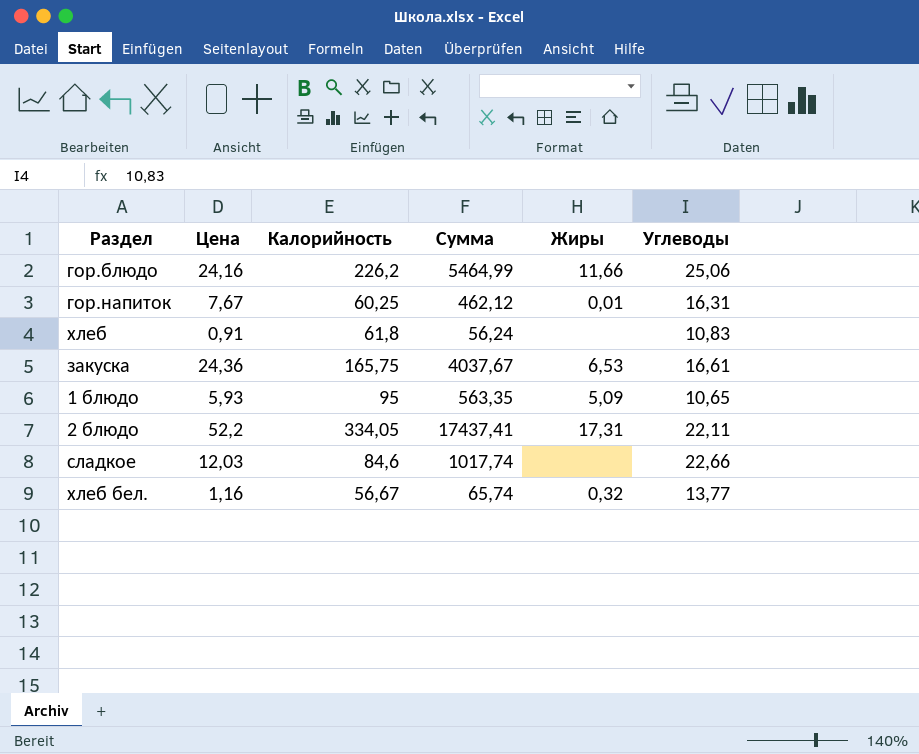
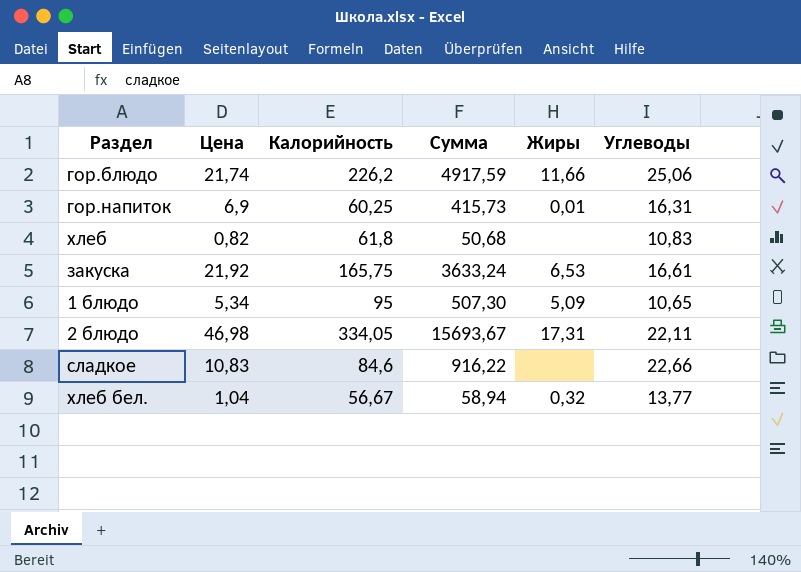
гор.блюдо | Цена: 24,16 -> 21,74
гор.блюдо | Сумма: 5464,99 -> 4917,59
гор.напиток | Цена: 7,67 -> 6,9
гор.напиток | Сумма: 462,12 -> 415,73
хлеб | Цена: 0,91 -> 0,82
хлеб | Сумма: 56,24 -> 50,68
закуска | Цена: 24,36 -> 21,92
закуска | Сумма: 4037,67 -> 3633,24
1 блюдо | Цена: 5,93 -> 5,34
1 блюдо | Сумма: 563,35 -> 507,30
2 блюдо | Цена: 52,2 -> 46,98
2 блюдо | Сумма: 17437,41 -> 15693,67
сладкое | Цена: 12,03 -> 10,83
сладкое | Сумма: 1017,74 -> 916,22
хлеб бел. | Цена: 1,16 -> 1,04
хлеб бел. | Сумма: 65,74 -> 58,94

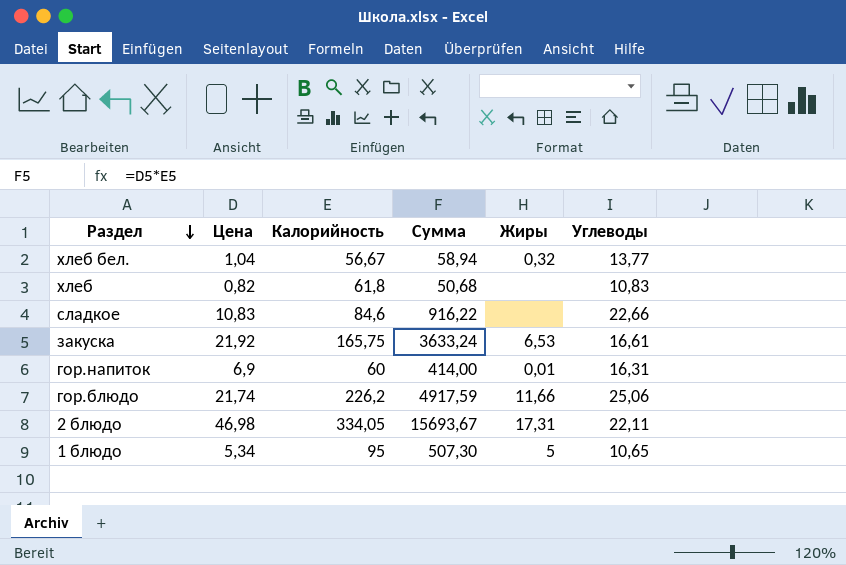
row order: none -> Раздел descending
гор.напиток | Калорийность: 60,25 -> 60
гор.напиток | Сумма: 415,73 -> 414,00
1 блюдо | Жиры: 5,09 -> 5

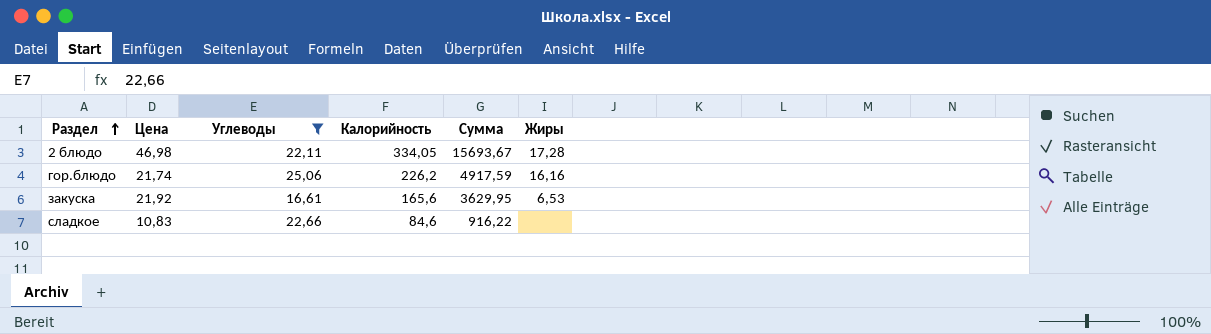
filter: none -> Углеводы >= 16,61
row order: Раздел descending -> Раздел ascending
column Углеводы | position: 6 -> 3
2 блюдо | Жиры: 17,31 -> 17,28
гор.блюдо | Жиры: 11,66 -> 16,16
закуска | Калорийность: 165,75 -> 165,6
закуска | Сумма: 3633,24 -> 3629,95

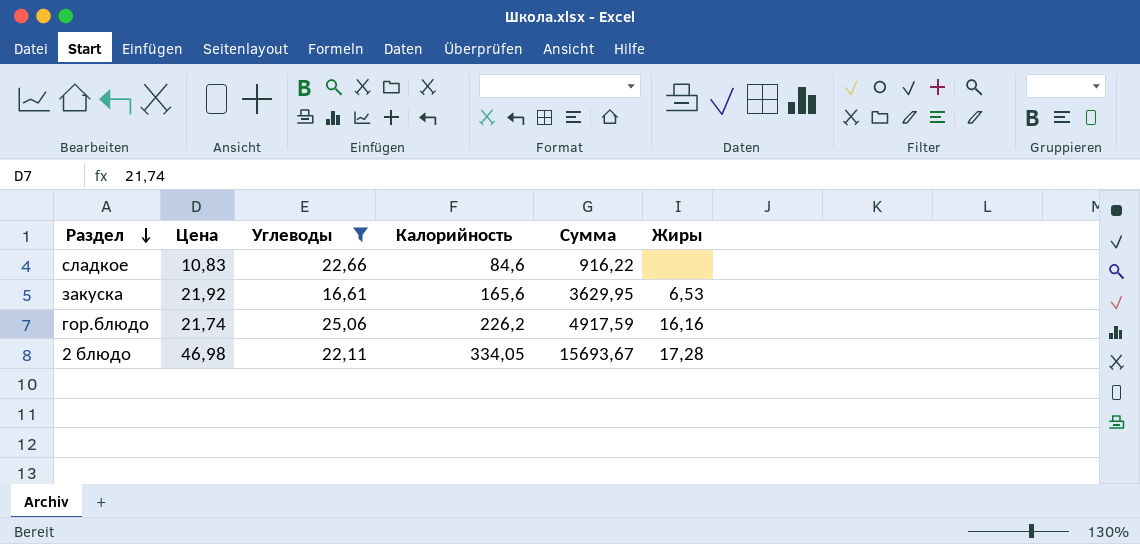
row order: Раздел ascending -> Раздел descending

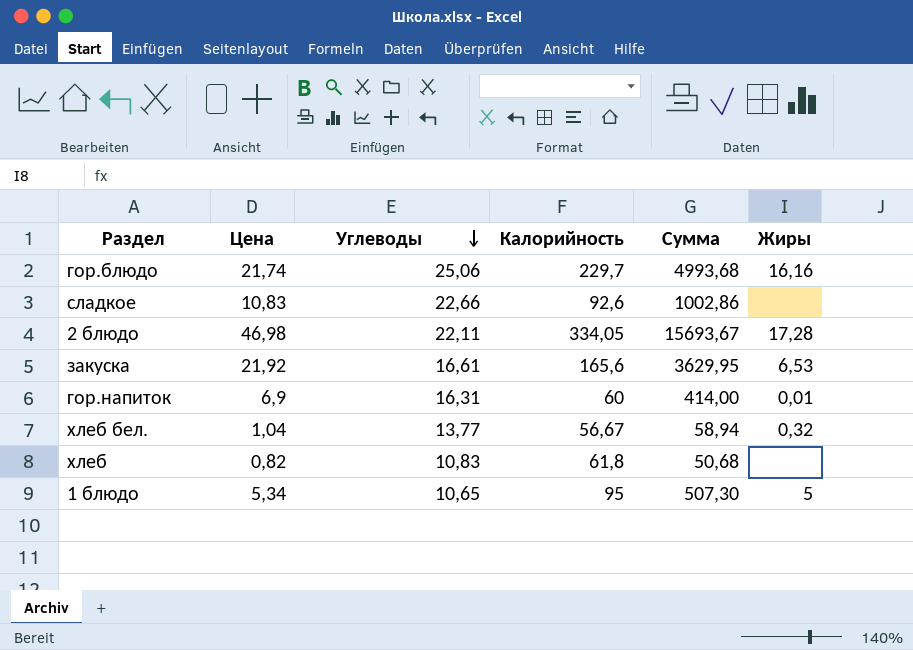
filter: Углеводы >= 16,61 -> none
row order: Раздел descending -> Углеводы descending
гор.блюдо | Калорийность: 226,2 -> 229,7
гор.блюдо | Сумма: 4917,59 -> 4993,68
сладкое | Калорийность: 84,6 -> 92,6
сладкое | Сумма: 916,22 -> 1002,86

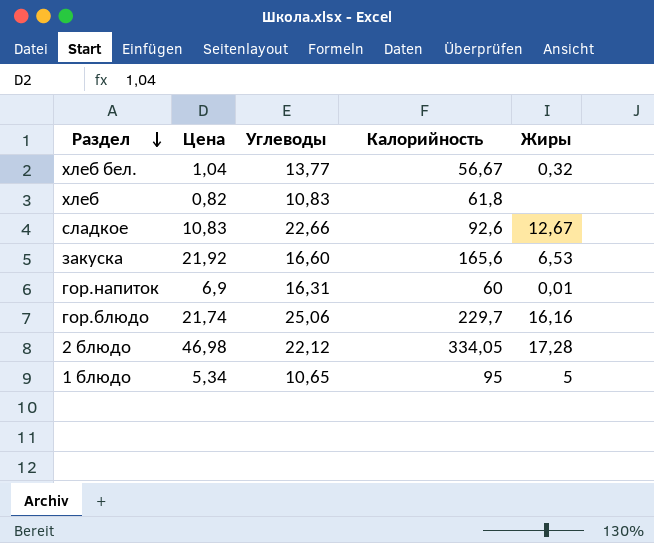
row order: Углеводы descending -> Раздел descending
column Сумма | formula: [Цена] * [Калорийность] -> none
сладкое | Жиры: none -> 12,67
закуска | Углеводы: 16,61 -> 16,60
2 блюдо | Углеводы: 22,11 -> 22,12

